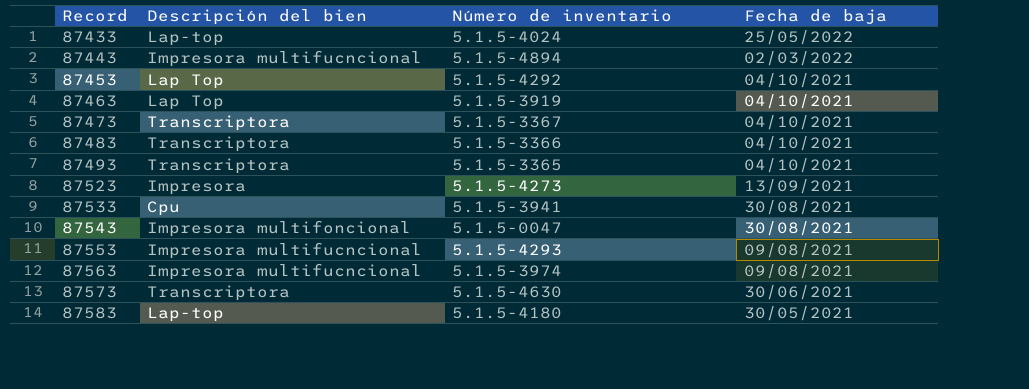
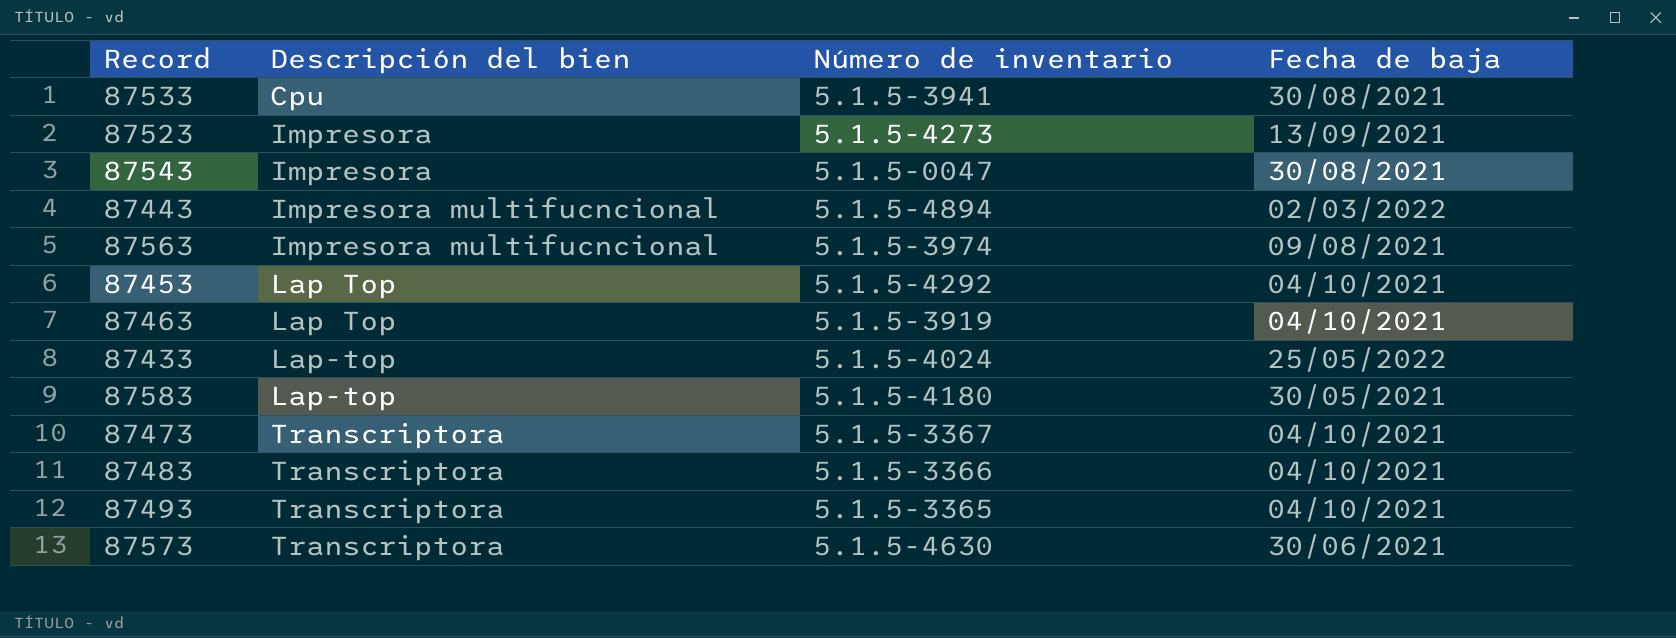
row order: Record ascending -> Descripción del bien ascending
row 87553: Impresora multifucncional | 5.1.5-4293 | 09/08/2021 -> none
87543 | Descripción del bien: Impresora multifoncional -> Impresora

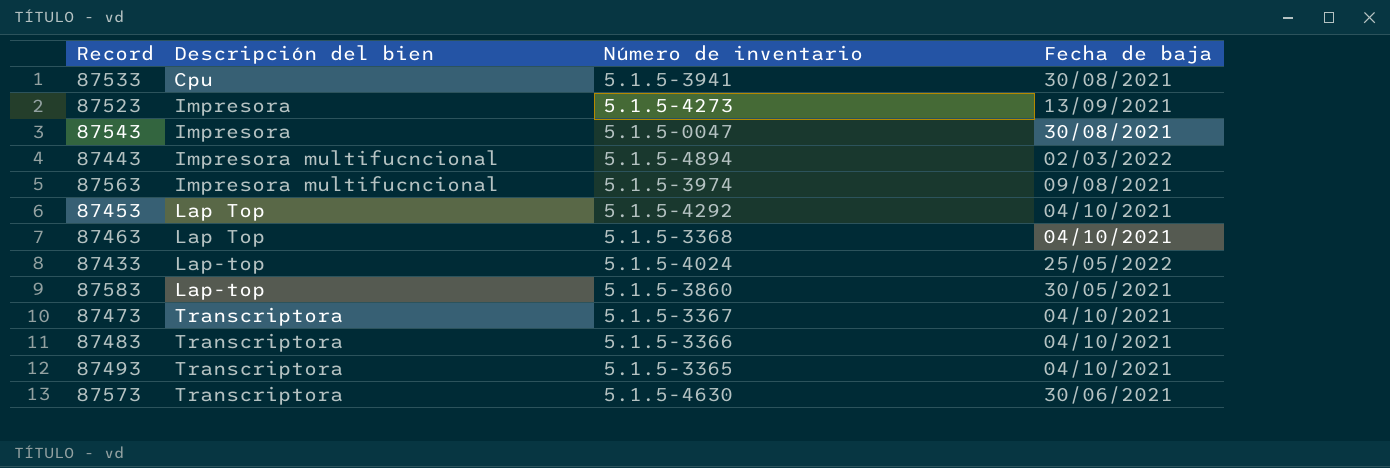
87463 | Número de inventario: 5.1.5-3919 -> 5.1.5-3368
87583 | Número de inventario: 5.1.5-4180 -> 5.1.5-3860

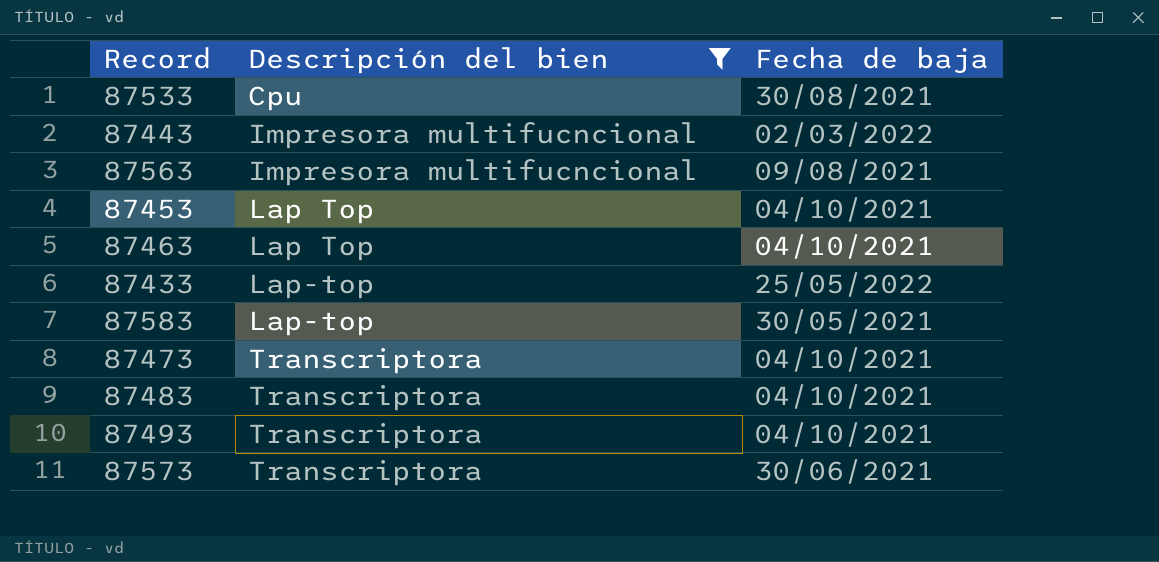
filter: none -> Descripción del bien != Impresora
column Número de inventario | position: 3 -> none

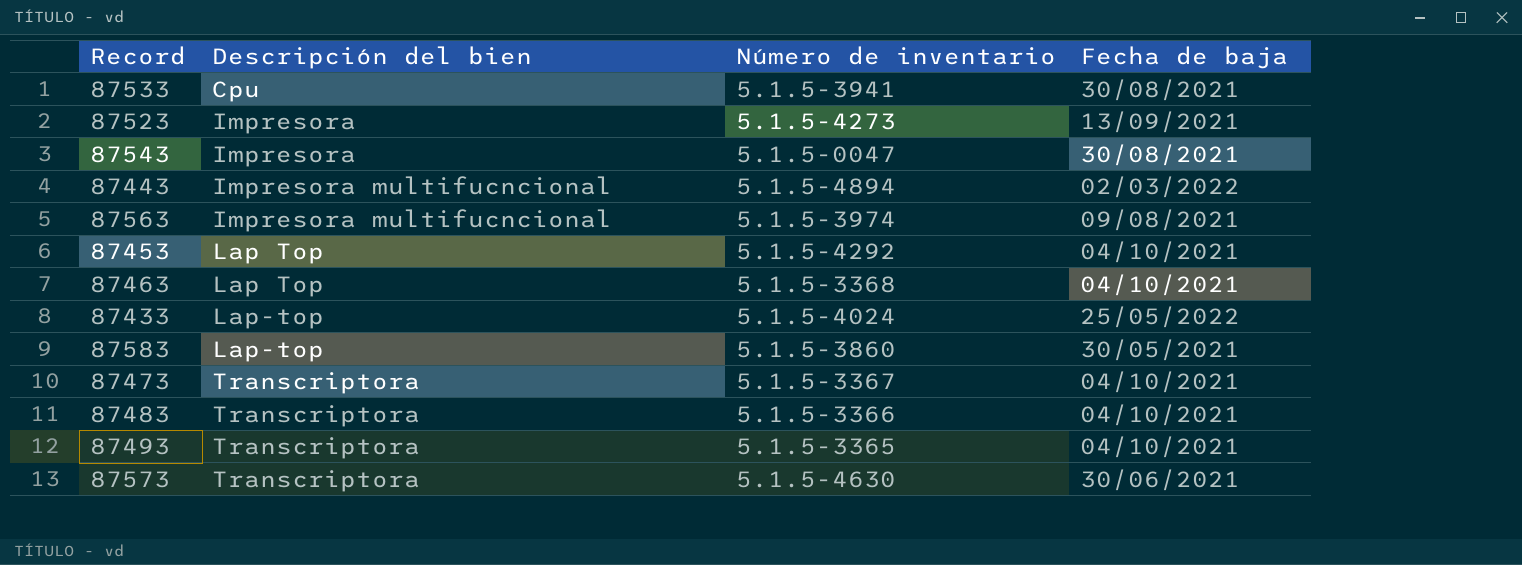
filter: Descripción del bien != Impresora -> none
column Número de inventario | position: none -> 3

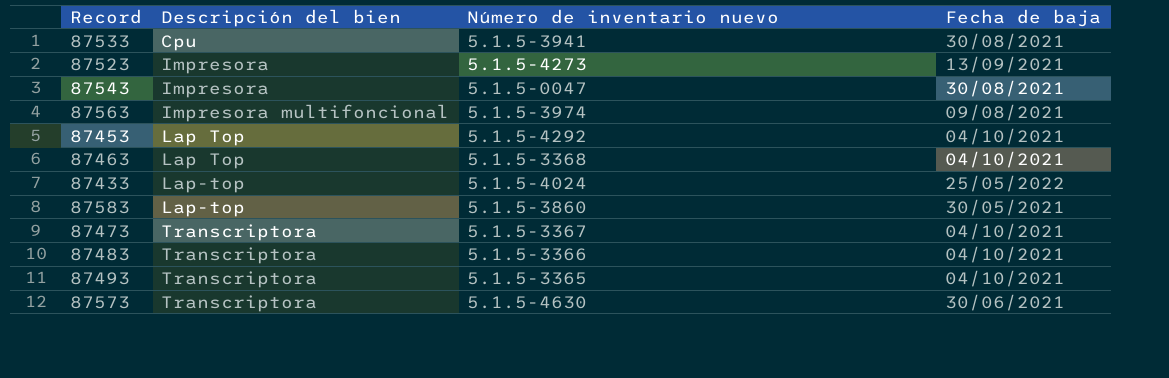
column name: Número de inventario -> Número de inventario nuevo
row 87443: Impresora multifucncional | 5.1.5-4894 | 02/03/2022 -> none
87563 | Descripción del bien: Impresora multifucncional -> Impresora multifoncional

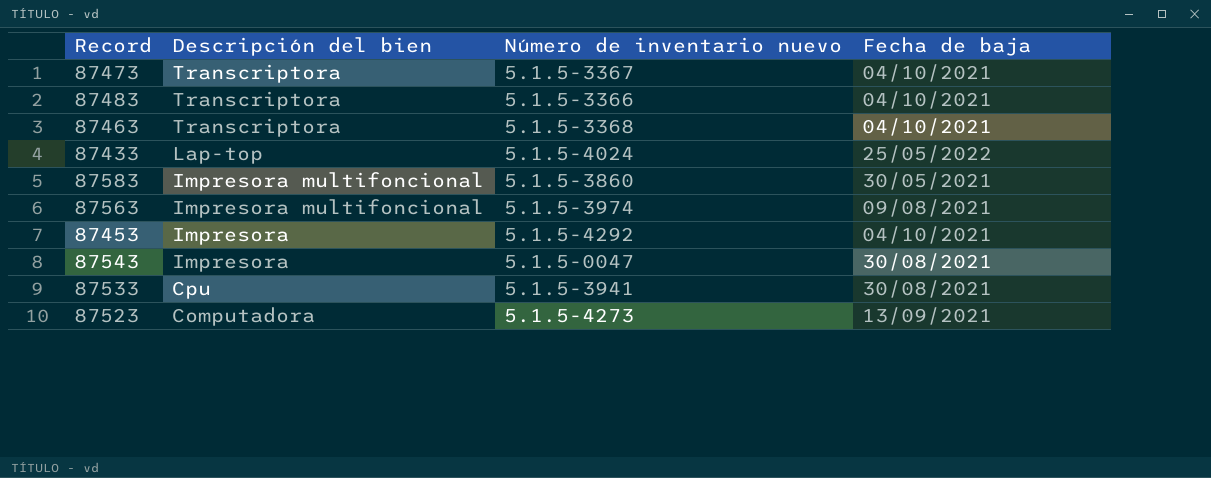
row order: Descripción del bien ascending -> Descripción del bien descending
row 87493: Transcriptora | 5.1.5-3365 | 04/10/2021 -> none
row 87573: Transcriptora | 5.1.5-4630 | 30/06/2021 -> none
87463 | Descripción del bien: Lap Top -> Transcriptora
87583 | Descripción del bien: Lap-top -> Impresora multifoncional
87453 | Descripción del bien: Lap Top -> Impresora
87523 | Descripción del bien: Impresora -> Computadora

